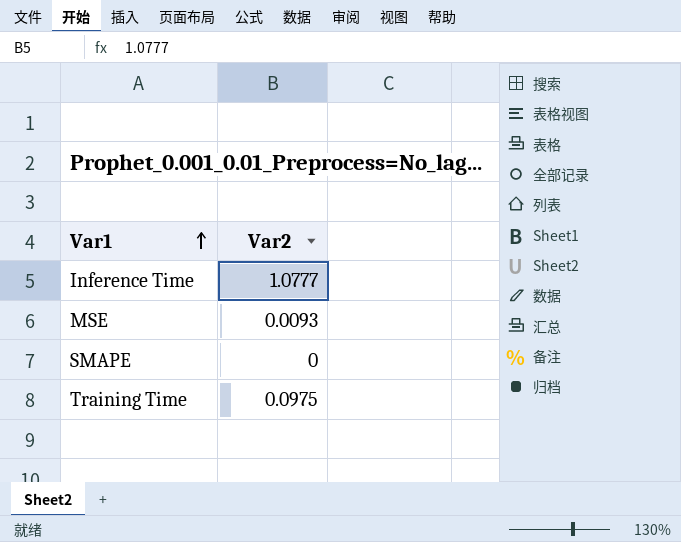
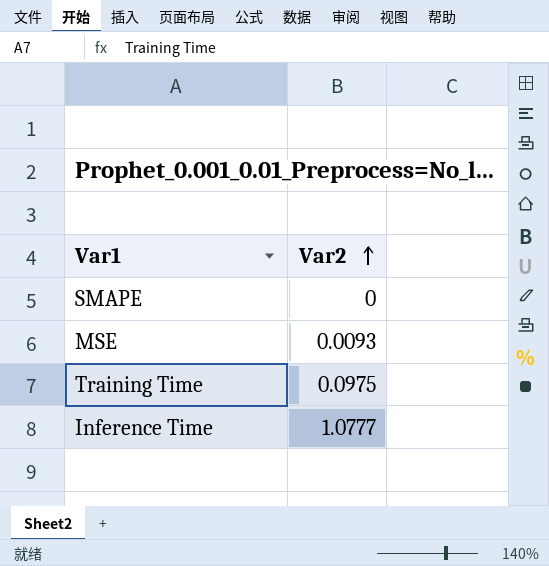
row order: Var1 ascending -> Var2 ascending

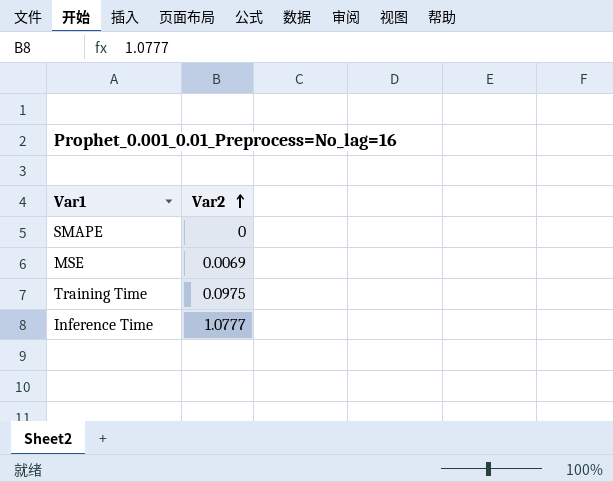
MSE | Var2: 0.0093 -> 0.0069

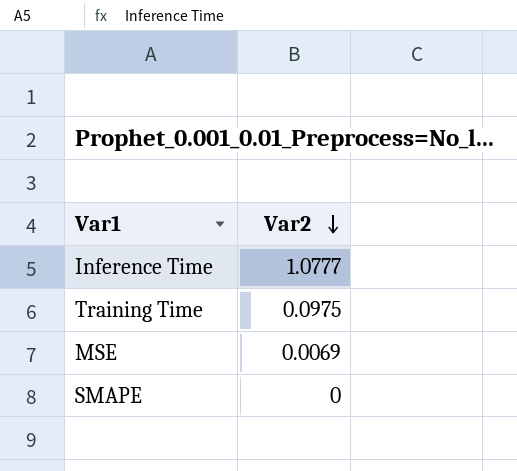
row order: Var2 ascending -> Var2 descending

